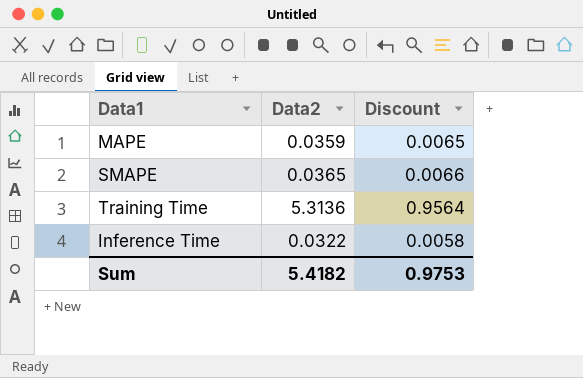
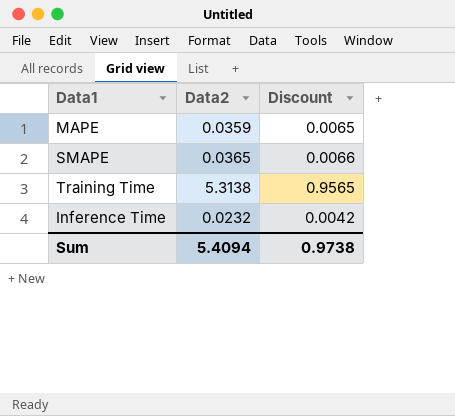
Training Time | Data2: 5.3136 -> 5.3138
Training Time | Discount: 0.9564 -> 0.9565
Inference Time | Data2: 0.0322 -> 0.0232
Inference Time | Discount: 0.0058 -> 0.0042
Sum | Data2: 5.4182 -> 5.4094
Sum | Discount: 0.9753 -> 0.9738

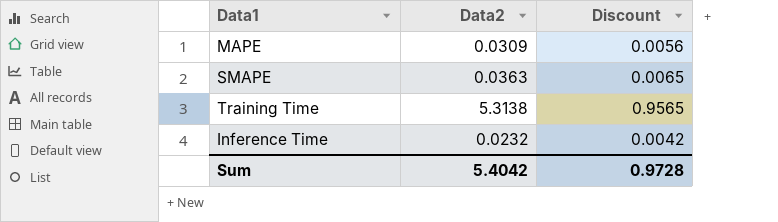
MAPE | Data2: 0.0359 -> 0.0309
MAPE | Discount: 0.0065 -> 0.0056
SMAPE | Data2: 0.0365 -> 0.0363
SMAPE | Discount: 0.0066 -> 0.0065
Sum | Data2: 5.4094 -> 5.4042
Sum | Discount: 0.9738 -> 0.9728

